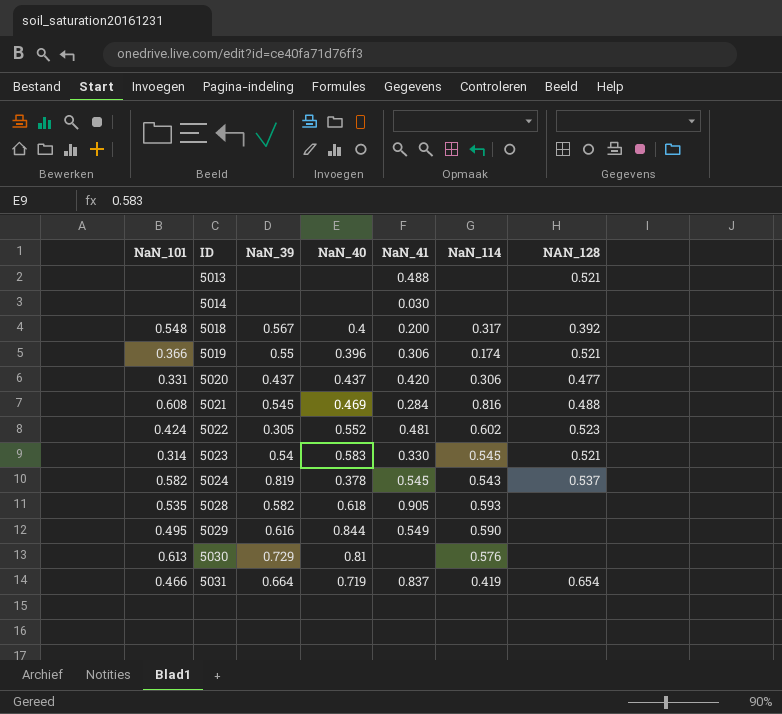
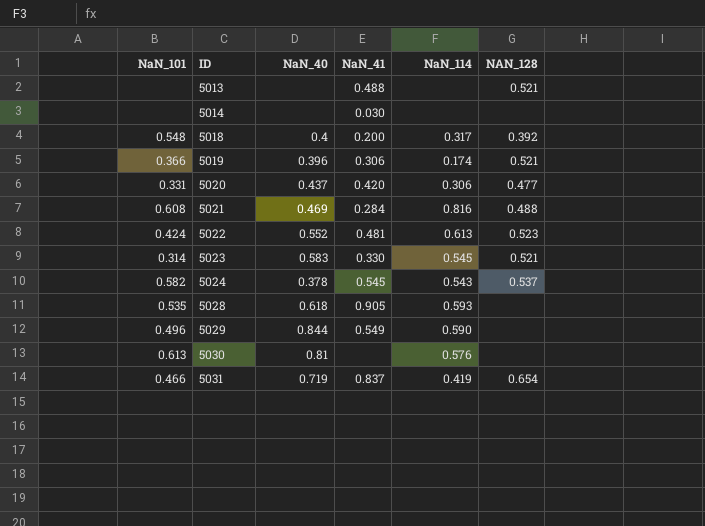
column NaN_39 | position: 3 -> none
5022 | NaN_114: 0.602 -> 0.613
5029 | NaN_101: 0.495 -> 0.496

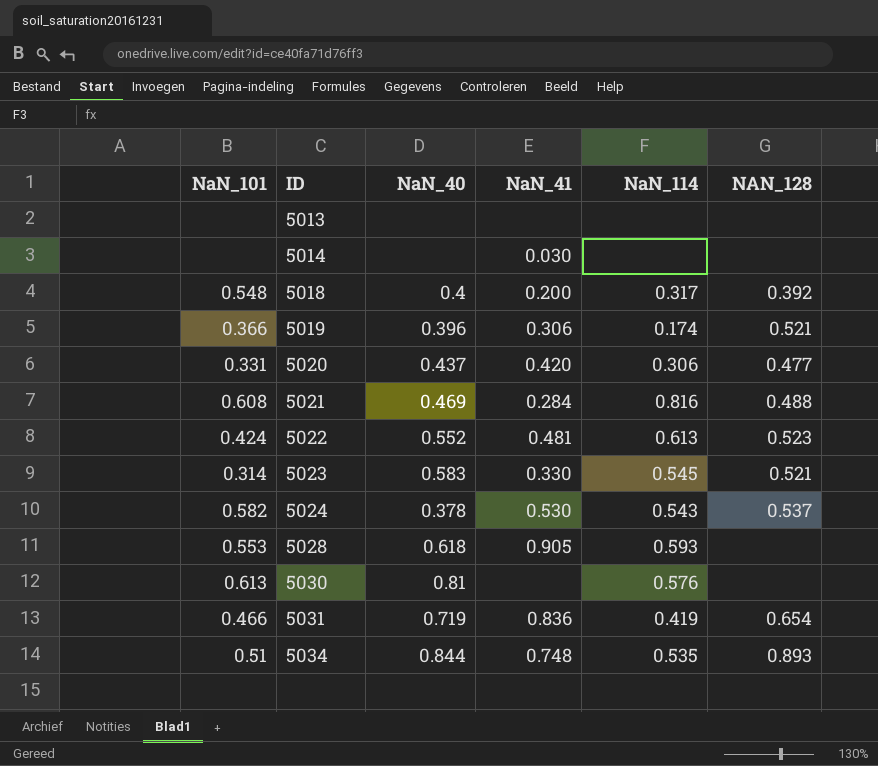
row 5029: 0.496 | 0.844 | 0.549 | 0.590 | none -> none
5013 | NaN_41: 0.488 -> none
5013 | NAN_128: 0.521 -> none
5024 | NaN_41: 0.545 -> 0.530
5028 | NaN_101: 0.535 -> 0.553
5031 | NaN_41: 0.837 -> 0.836
row 5034: none -> 0.51 | 0.844 | 0.748 | 0.535 | 0.893

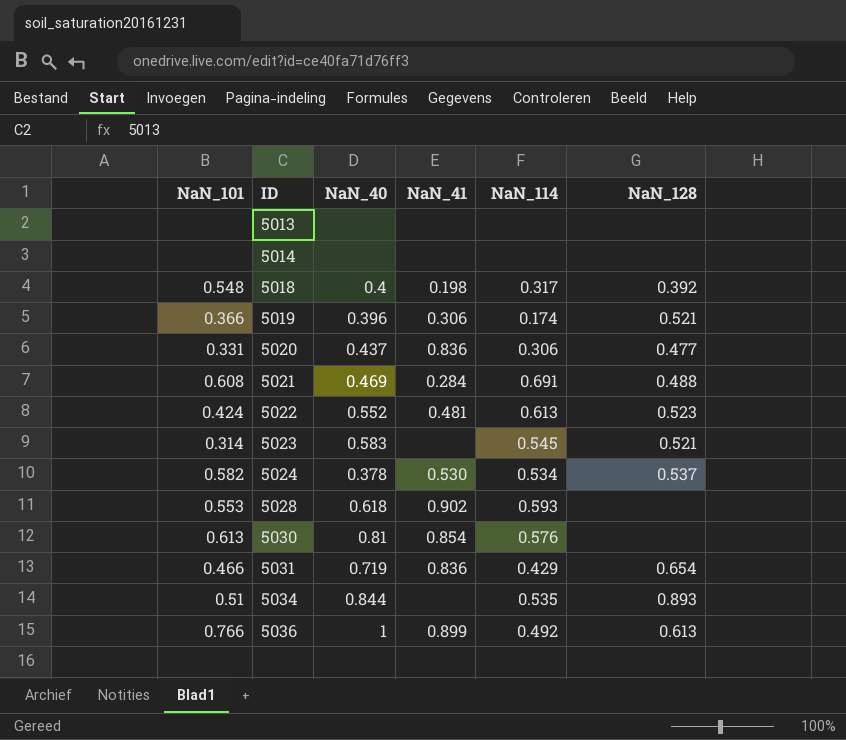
column name: NAN_128 -> NaN_128
5014 | NaN_41: 0.030 -> none
5018 | NaN_41: 0.200 -> 0.198
5020 | NaN_41: 0.420 -> 0.836
5021 | NaN_114: 0.816 -> 0.691
5023 | NaN_41: 0.330 -> none
5024 | NaN_114: 0.543 -> 0.534
5028 | NaN_41: 0.905 -> 0.902
5030 | NaN_41: none -> 0.854
5031 | NaN_114: 0.419 -> 0.429
5034 | NaN_41: 0.748 -> none
row 5036: none -> 0.766 | 1 | 0.899 | 0.492 | 0.613

